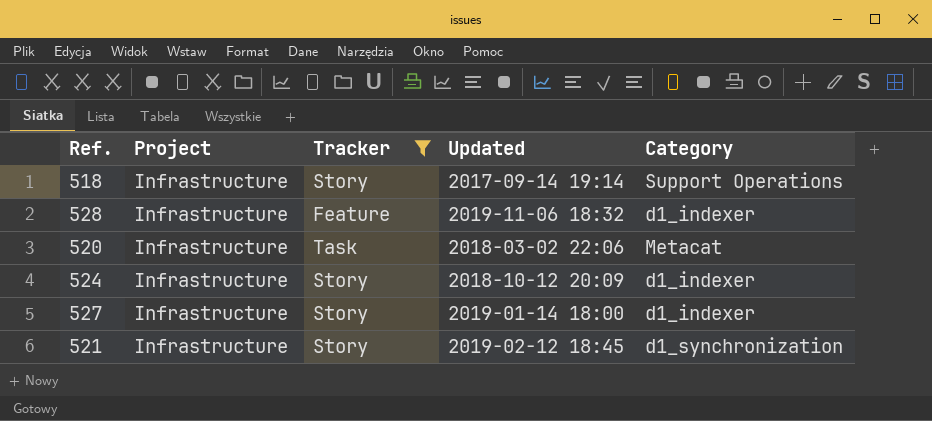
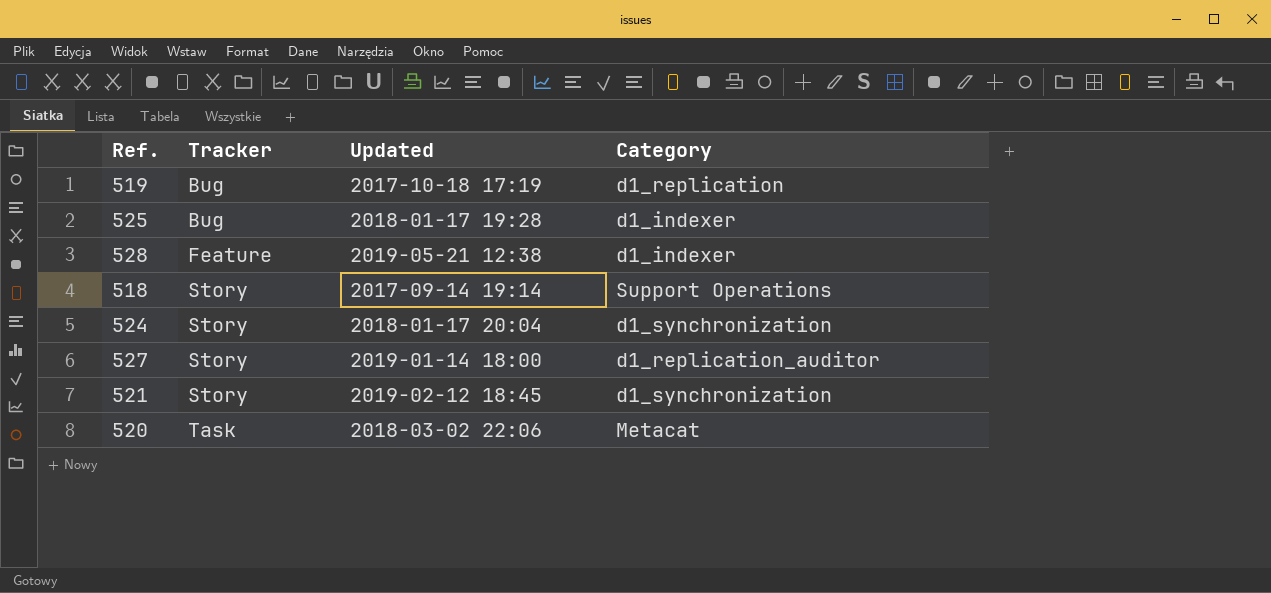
filter: Tracker != Bug -> none
row order: none -> Tracker ascending
column Project | position: 2 -> none
528 | Updated: 2019-11-06 18:32 -> 2019-05-21 12:38
524 | Updated: 2018-10-12 20:09 -> 2018-01-17 20:04
524 | Category: d1_indexer -> d1_synchronization
527 | Category: d1_indexer -> d1_replication_auditor

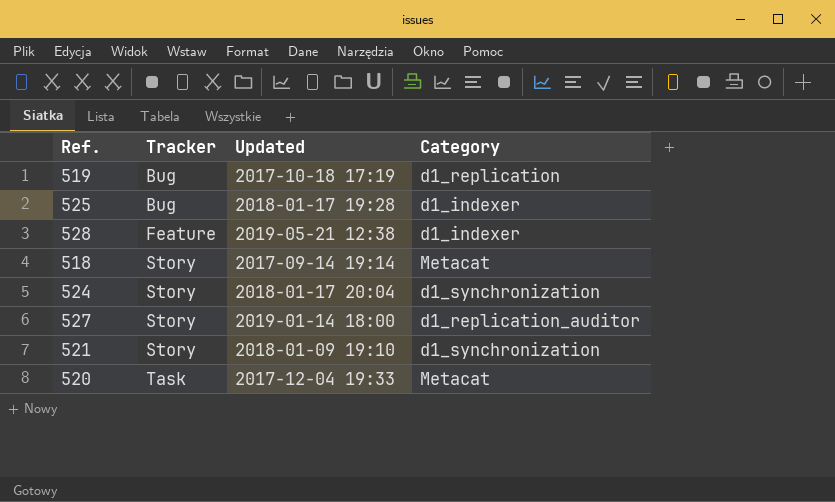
518 | Category: Support Operations -> Metacat
521 | Updated: 2019-02-12 18:45 -> 2018-01-09 19:10
520 | Updated: 2018-03-02 22:06 -> 2017-12-04 19:33

